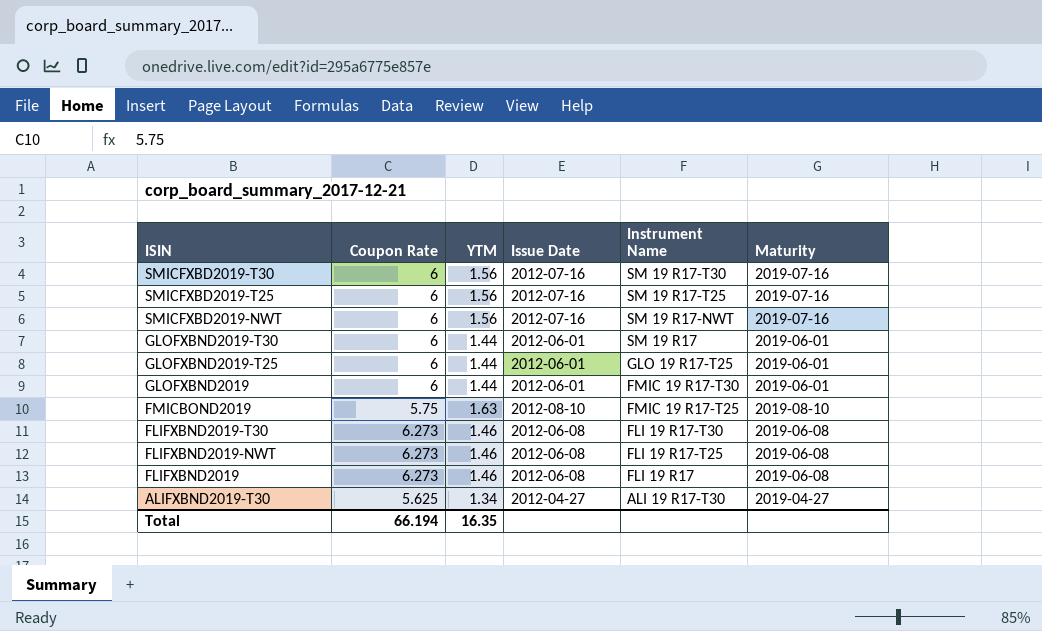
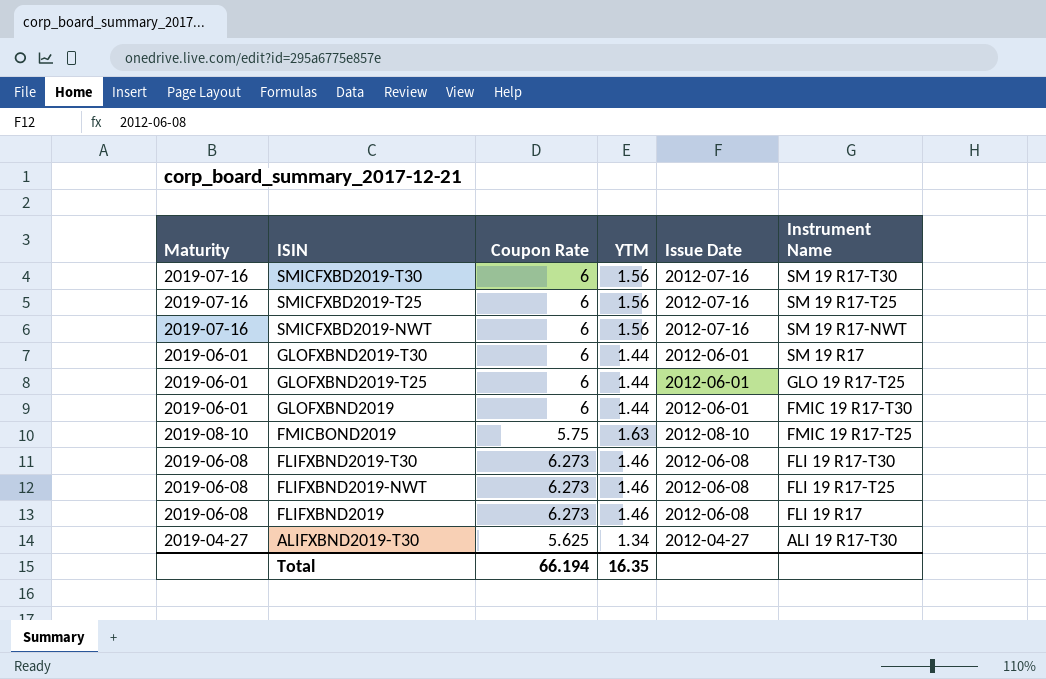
column Maturity | position: 6 -> 1

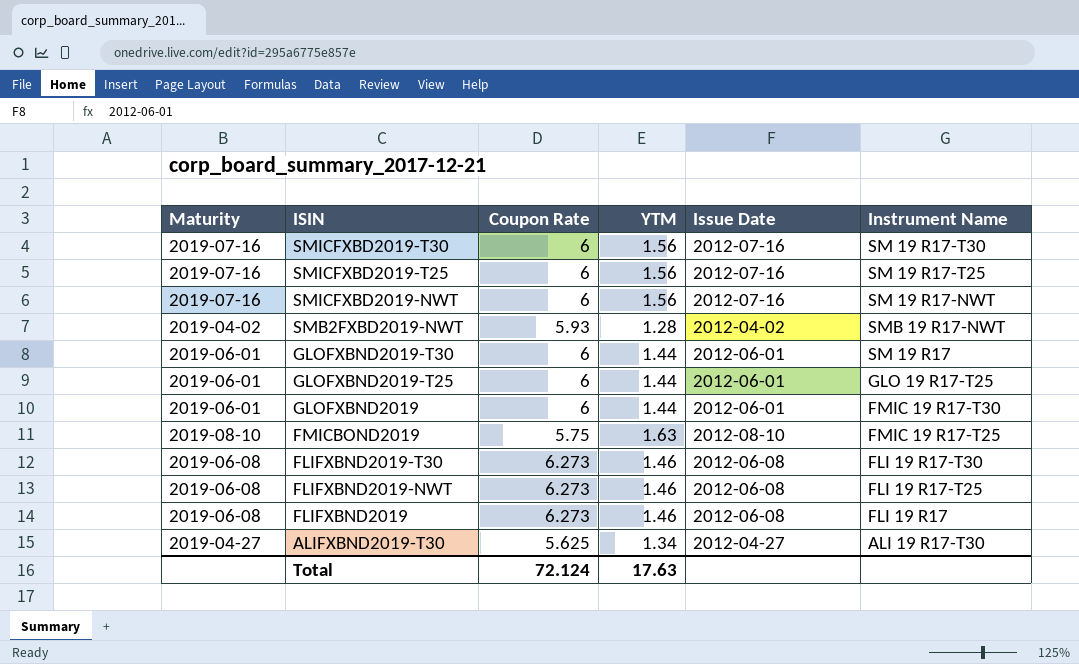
row SMB2FXBD2019-NWT: none -> 2019-04-02 | 5.93 | 1.28 | 2012-04-02 | SMB 19 R17-NWT
Total | Coupon Rate: 66.194 -> 72.124
Total | YTM: 16.35 -> 17.63

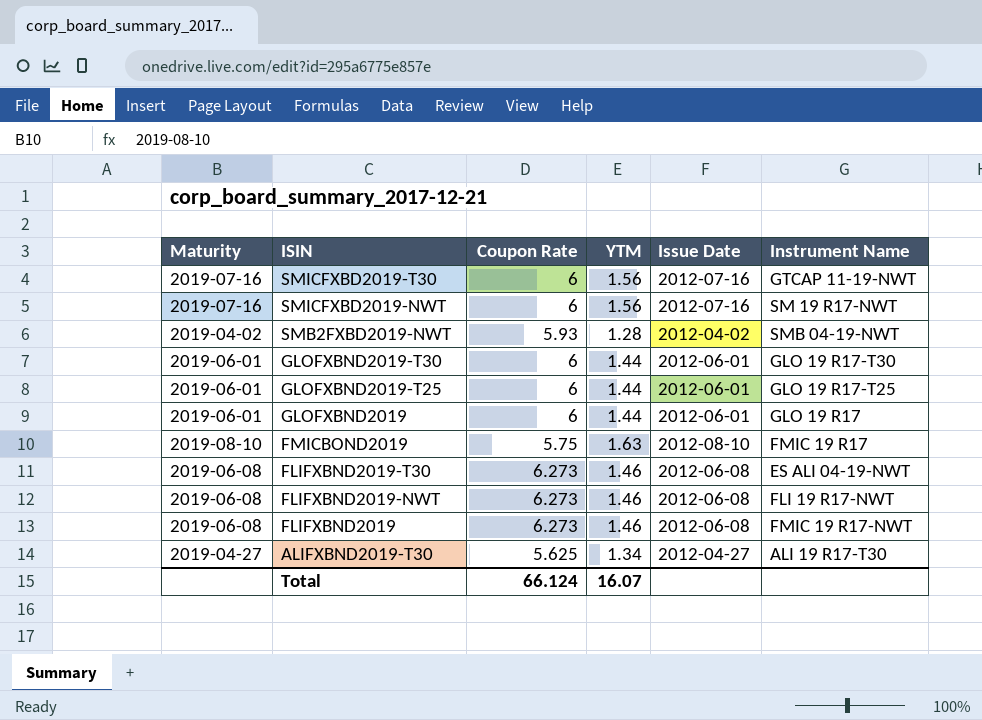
row SMICFXBD2019-T25: 2019-07-16 | 6 | 1.56 | 2012-07-16 | SM 19 R17-T25 -> none
SMICFXBD2019-T30 | Instrument Name: SM 19 R17-T30 -> GTCAP 11-19-NWT
SMB2FXBD2019-NWT | Instrument Name: SMB 19 R17-NWT -> SMB 04-19-NWT
GLOFXBND2019-T30 | Instrument Name: SM 19 R17 -> GLO 19 R17-T30
GLOFXBND2019 | Instrument Name: FMIC 19 R17-T30 -> GLO 19 R17
FMICBOND2019 | Instrument Name: FMIC 19 R17-T25 -> FMIC 19 R17
FLIFXBND2019-T30 | Instrument Name: FLI 19 R17-T30 -> ES ALI 04-19-NWT
FLIFXBND2019-NWT | Instrument Name: FLI 19 R17-T25 -> FLI 19 R17-NWT
FLIFXBND2019 | Instrument Name: FLI 19 R17 -> FMIC 19 R17-NWT
Total | Coupon Rate: 72.124 -> 66.124
Total | YTM: 17.63 -> 16.07

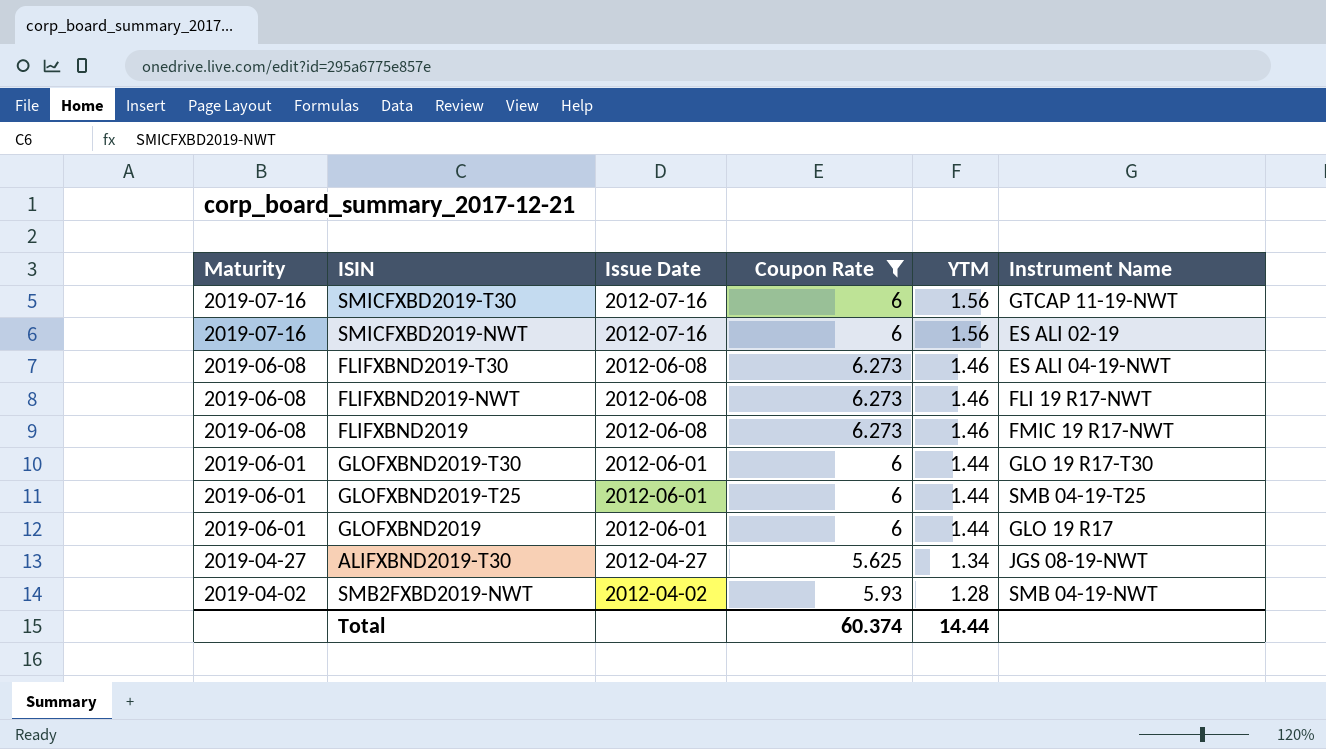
filter: none -> Coupon Rate != 5.75
row order: ISIN descending -> Maturity descending
column Issue Date | position: 5 -> 3
SMICFXBD2019-NWT | Instrument Name: SM 19 R17-NWT -> ES ALI 02-19
GLOFXBND2019-T25 | Instrument Name: GLO 19 R17-T25 -> SMB 04-19-T25
ALIFXBND2019-T30 | Instrument Name: ALI 19 R17-T30 -> JGS 08-19-NWT
Total | Coupon Rate: 66.124 -> 60.374
Total | YTM: 16.07 -> 14.44

